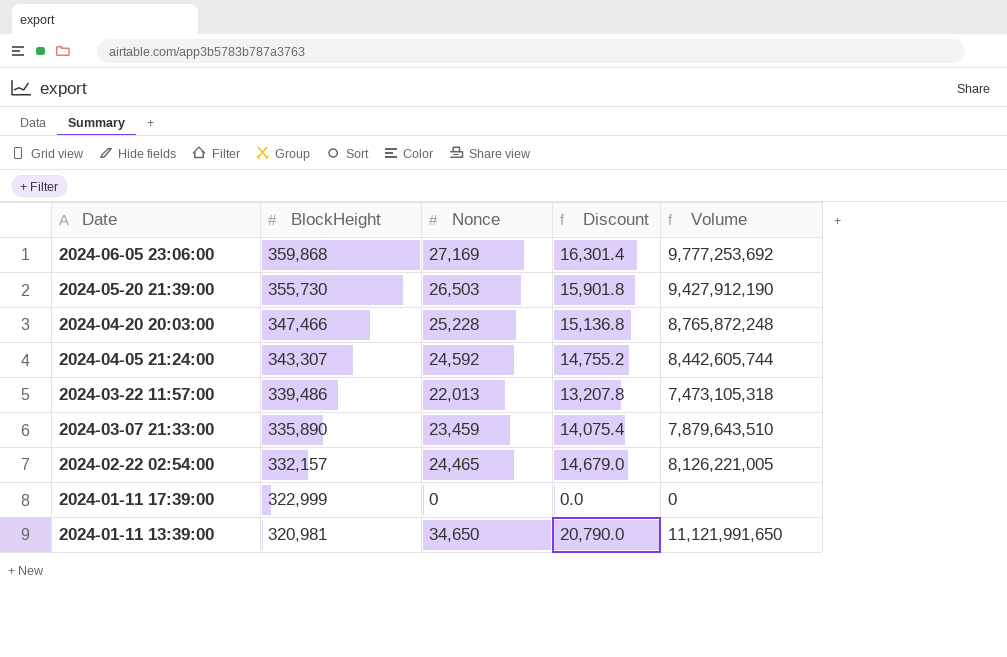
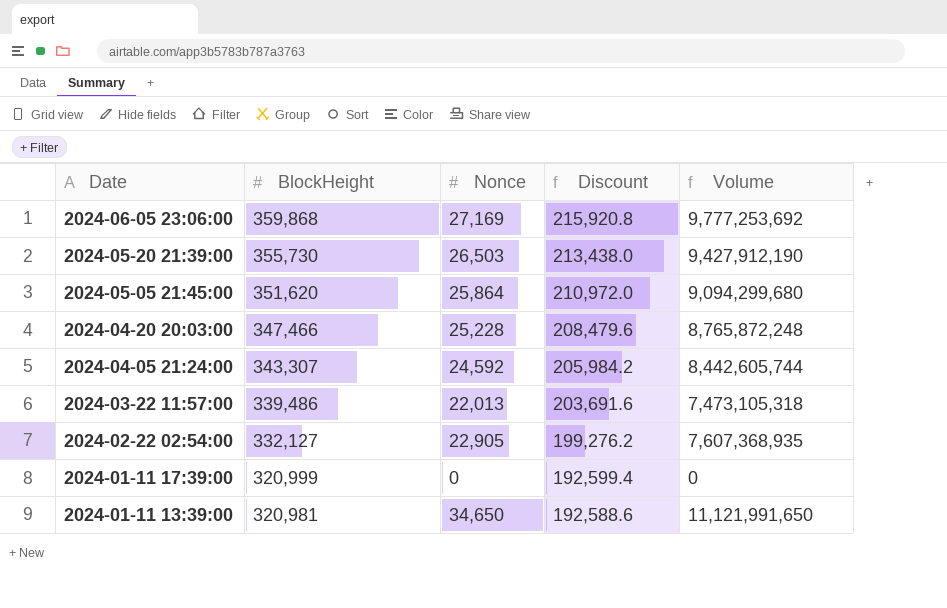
column Discount | formula: [Nonce] * 0.6 -> [BlockHeight] * 0.6
row 2024-03-07 21:33:00: 335,890 | 23,459 | 14,075.4 | 7,879,643,510 -> none
row 2024-05-05 21:45:00: none -> 351,620 | 25,864 | 210,972.0 | 9,094,299,680
2024-02-22 02:54:00 | BlockHeight: 332,157 -> 332,127
2024-02-22 02:54:00 | Nonce: 24,465 -> 22,905
2024-02-22 02:54:00 | Volume: 8,126,221,005 -> 7,607,368,935
2024-01-11 17:39:00 | BlockHeight: 322,999 -> 320,999

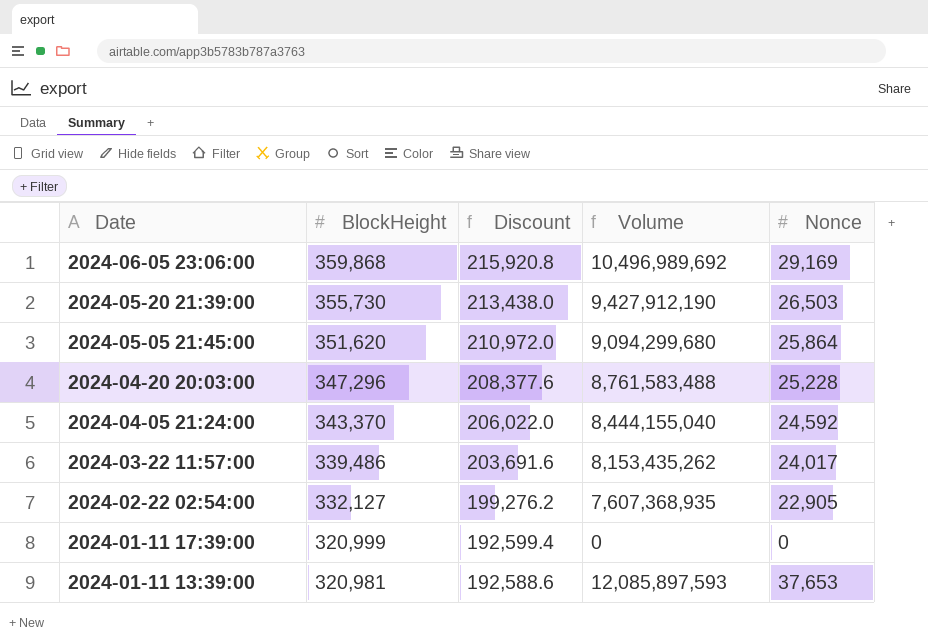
column Nonce | position: 3 -> 5
2024-06-05 23:06:00 | Volume: 9,777,253,692 -> 10,496,989,692
2024-06-05 23:06:00 | Nonce: 27,169 -> 29,169
2024-04-20 20:03:00 | BlockHeight: 347,466 -> 347,296
2024-04-20 20:03:00 | Discount: 208,479.6 -> 208,377.6
2024-04-20 20:03:00 | Volume: 8,765,872,248 -> 8,761,583,488
2024-04-05 21:24:00 | BlockHeight: 343,307 -> 343,370
2024-04-05 21:24:00 | Discount: 205,984.2 -> 206,022.0
2024-04-05 21:24:00 | Volume: 8,442,605,744 -> 8,444,155,040
2024-03-22 11:57:00 | Volume: 7,473,105,318 -> 8,153,435,262
2024-03-22 11:57:00 | Nonce: 22,013 -> 24,017
2024-01-11 13:39:00 | Volume: 11,121,991,650 -> 12,085,897,593
2024-01-11 13:39:00 | Nonce: 34,650 -> 37,653

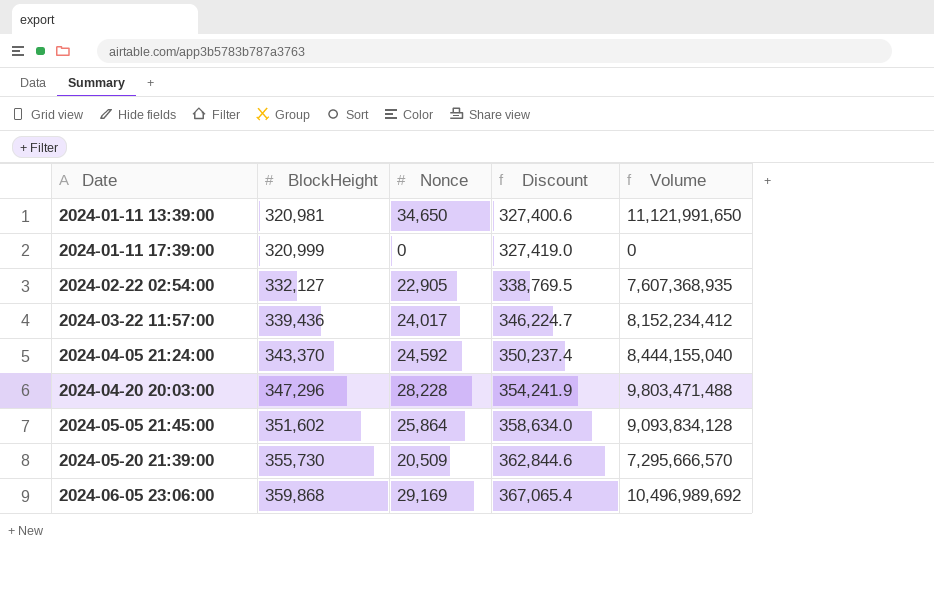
row order: Date descending -> Date ascending
column Nonce | position: 5 -> 3
column Discount | formula: [BlockHeight] * 0.6 -> [BlockHeight] * 1.02
2024-01-11 13:39:00 | Nonce: 37,653 -> 34,650
2024-01-11 13:39:00 | Volume: 12,085,897,593 -> 11,121,991,650
2024-03-22 11:57:00 | BlockHeight: 339,486 -> 339,436
2024-03-22 11:57:00 | Volume: 8,153,435,262 -> 8,152,234,412
2024-04-20 20:03:00 | Nonce: 25,228 -> 28,228
2024-04-20 20:03:00 | Volume: 8,761,583,488 -> 9,803,471,488
2024-05-05 21:45:00 | BlockHeight: 351,620 -> 351,602
2024-05-05 21:45:00 | Volume: 9,094,299,680 -> 9,093,834,128
2024-05-20 21:39:00 | Nonce: 26,503 -> 20,509
2024-05-20 21:39:00 | Volume: 9,427,912,190 -> 7,295,666,570

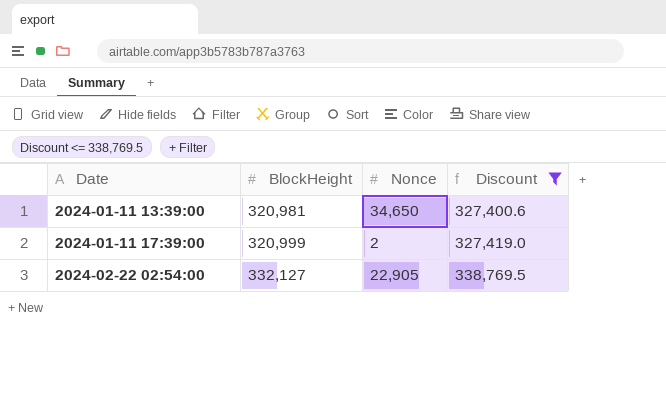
filter: none -> Discount <= 338,769.5
column Volume | formula: [BlockHeight] * [Nonce] -> none
2024-01-11 17:39:00 | Nonce: 0 -> 2

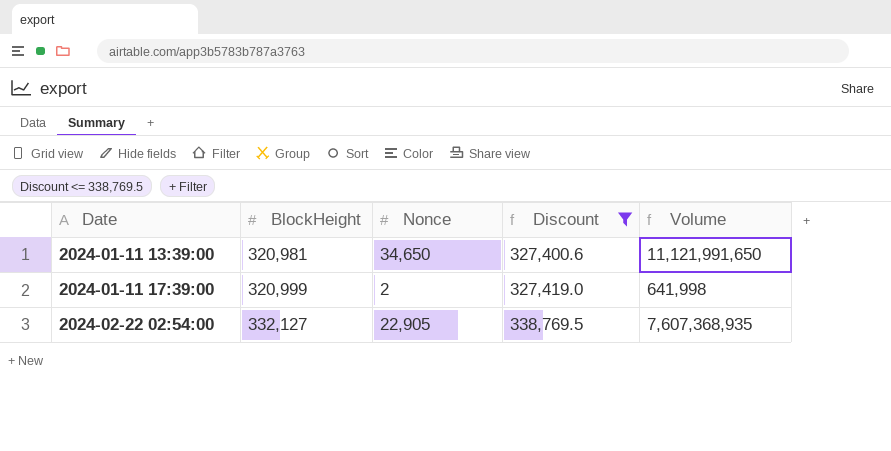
column Volume | formula: none -> [BlockHeight] * [Nonce]

